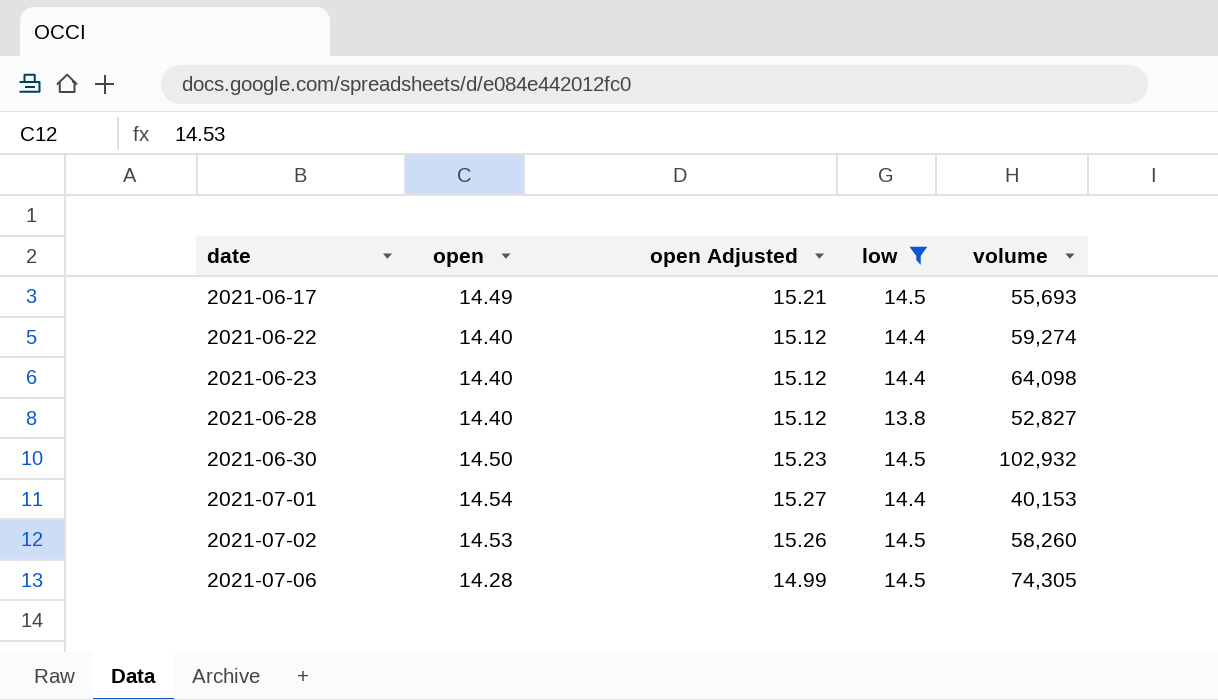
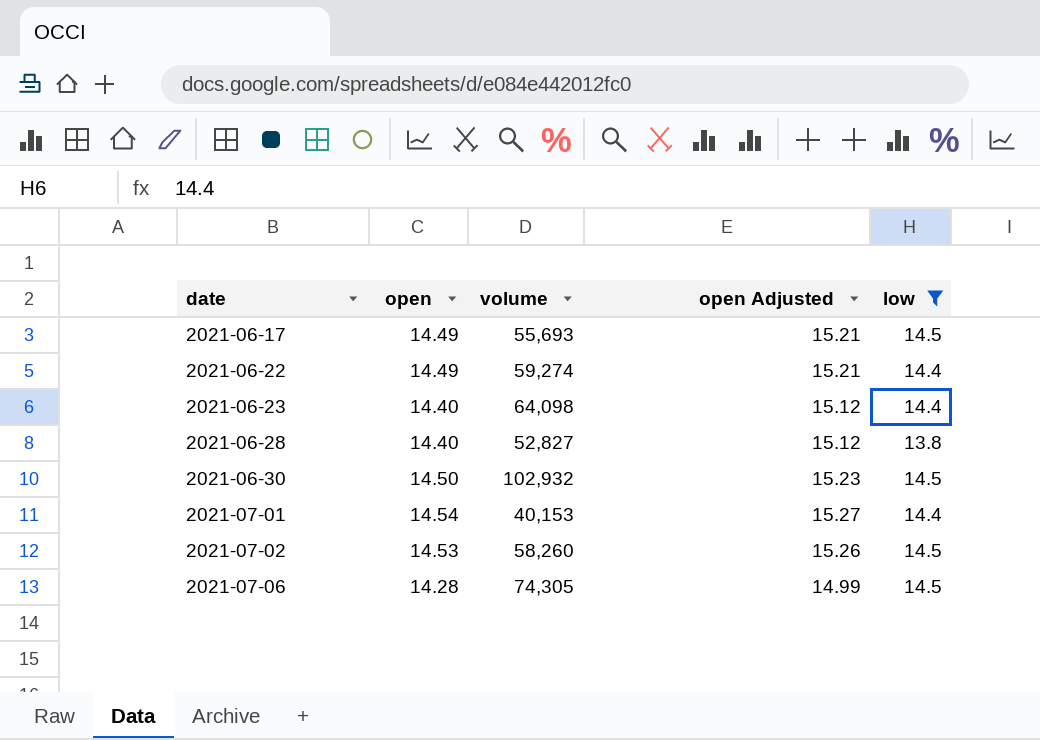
column volume | position: 5 -> 3
2021-06-22 | open: 14.40 -> 14.49
2021-06-22 | open Adjusted: 15.12 -> 15.21

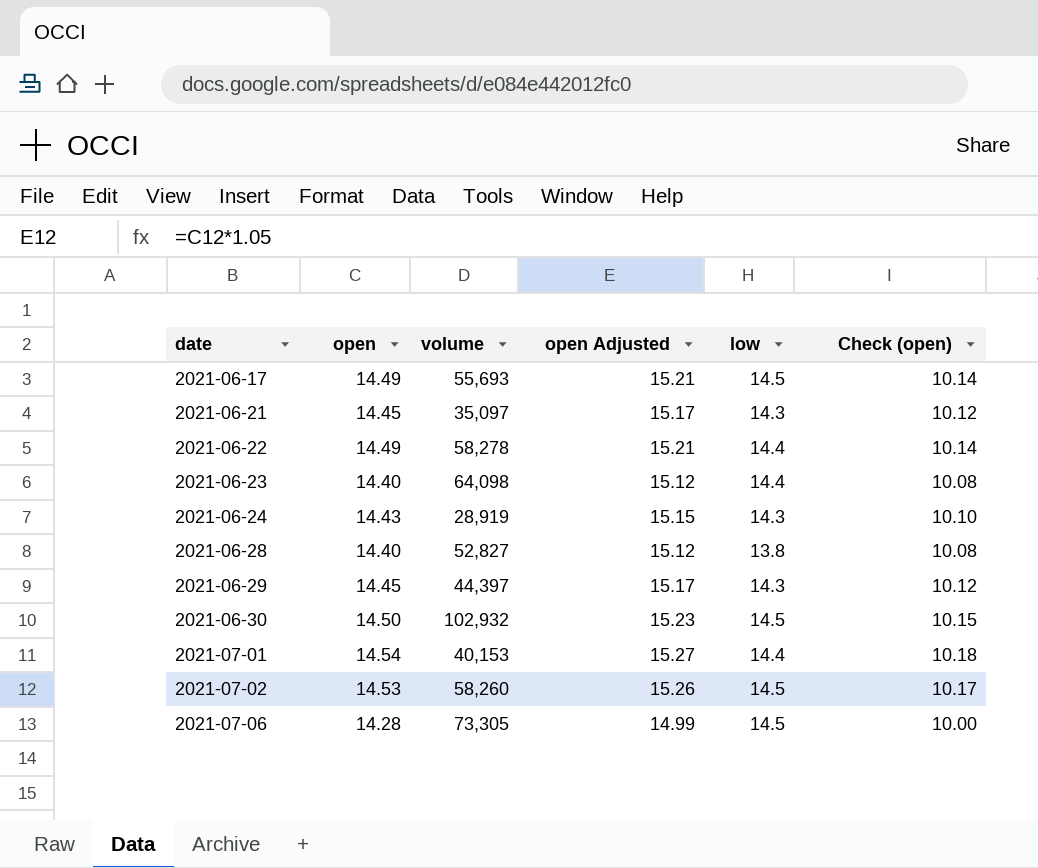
filter: low != 14.3 -> none
column Check (open) | formula: none -> [open] * 0.7
2021-06-22 | volume: 59,274 -> 58,278
2021-07-06 | volume: 74,305 -> 73,305

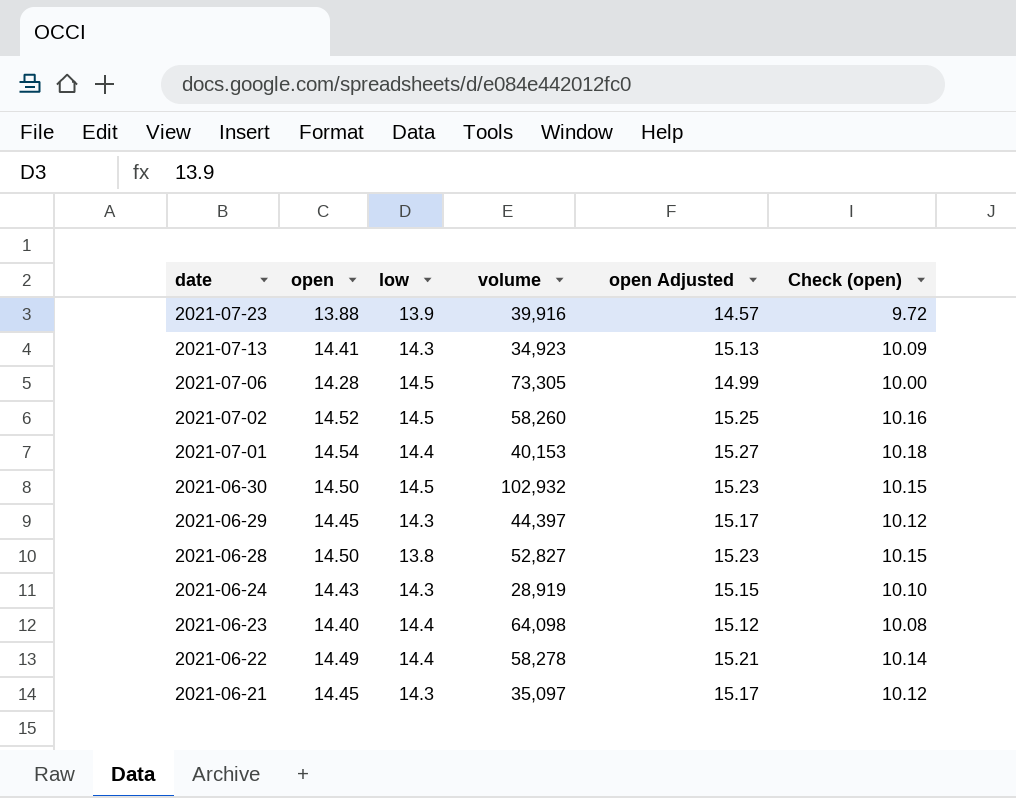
row order: date ascending -> date descending
column low | position: 5 -> 3
row 2021-06-17: 14.49 | 55,693 | 15.21 | 14.5 | 10.14 -> none
row 2021-07-23: none -> 13.88 | 13.9 | 39,916 | 14.57 | 9.72
row 2021-07-13: none -> 14.41 | 14.3 | 34,923 | 15.13 | 10.09
2021-07-02 | open: 14.53 -> 14.52
2021-07-02 | open Adjusted: 15.26 -> 15.25
2021-07-02 | Check (open): 10.17 -> 10.16
2021-06-28 | open: 14.40 -> 14.50
2021-06-28 | open Adjusted: 15.12 -> 15.23
2021-06-28 | Check (open): 10.08 -> 10.15

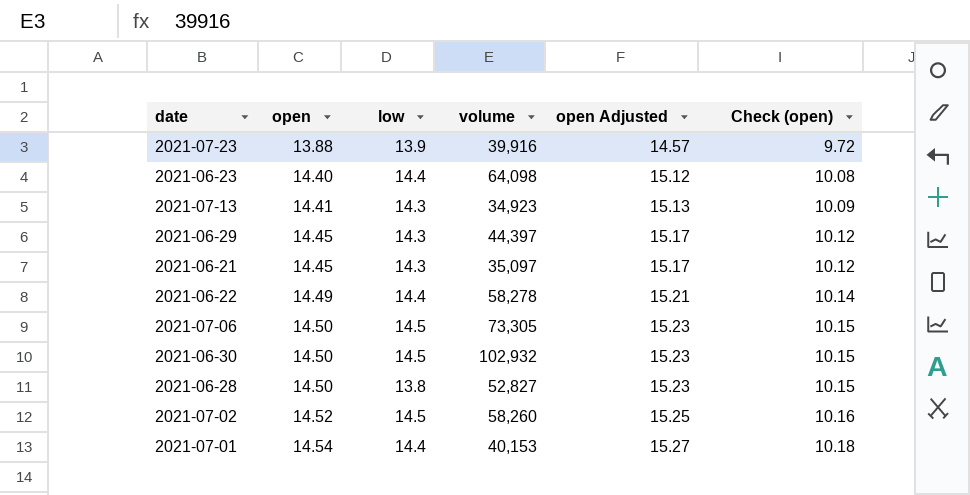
row order: date descending -> open ascending
row 2021-06-24: 14.43 | 14.3 | 28,919 | 15.15 | 10.10 -> none
2021-07-06 | open: 14.28 -> 14.50
2021-07-06 | open Adjusted: 14.99 -> 15.23
2021-07-06 | Check (open): 10.00 -> 10.15

